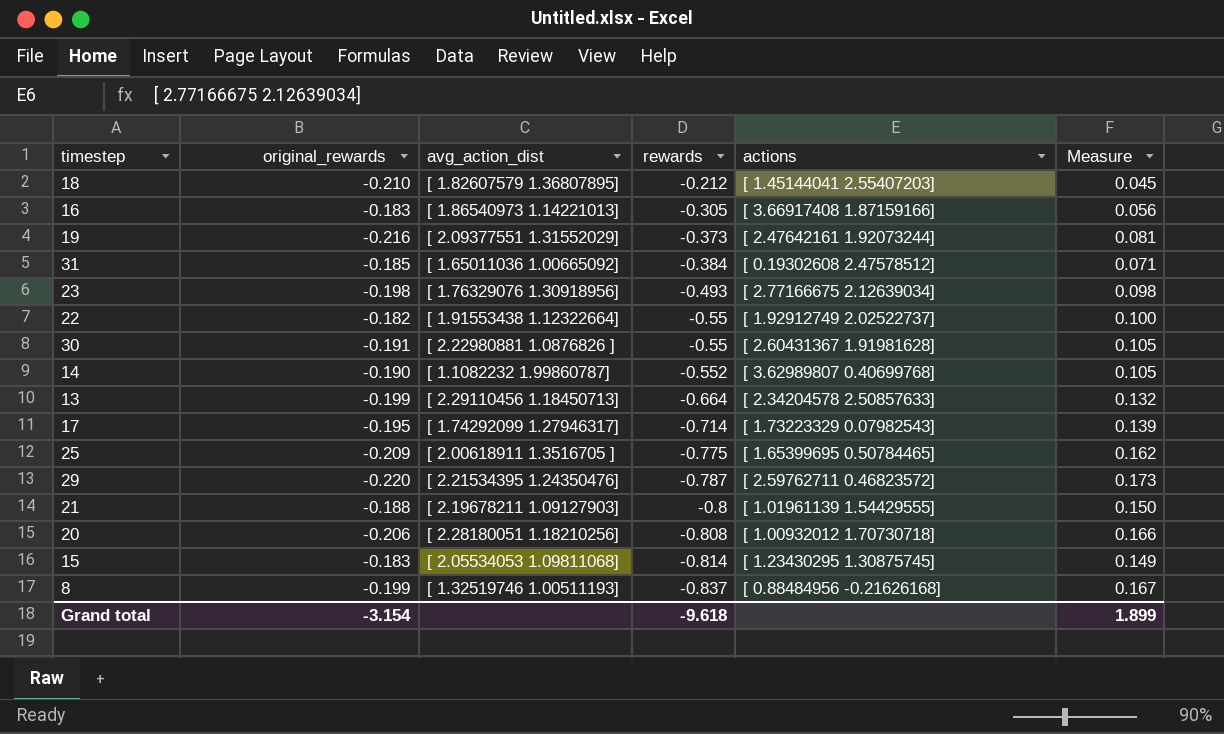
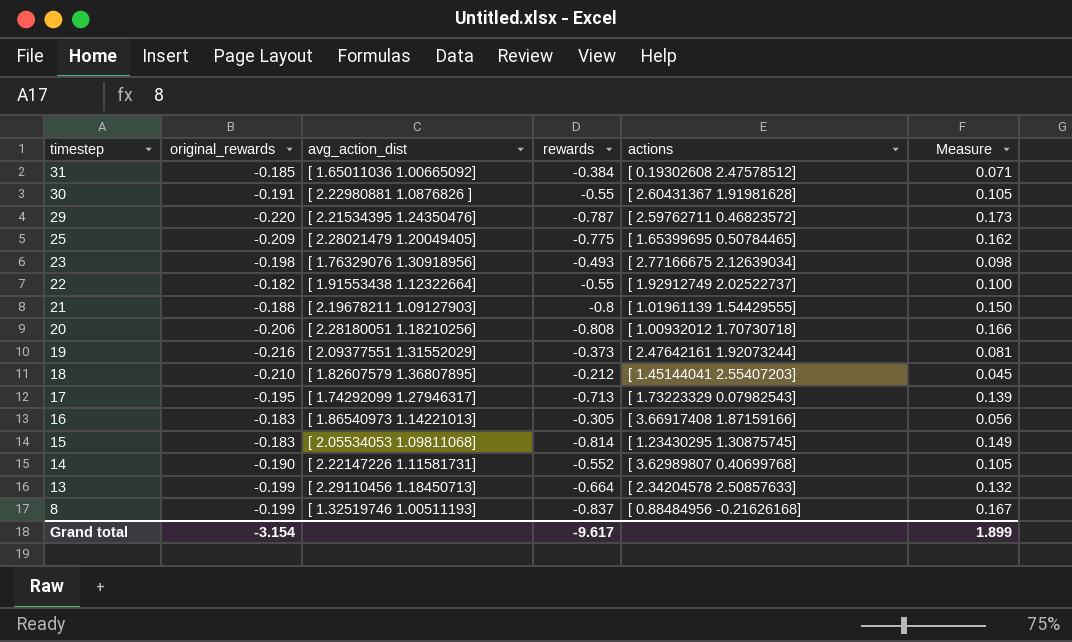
row order: rewards descending -> timestep descending
25 | avg_action_dist: [ 2.00618911 1.3516705 ] -> [ 2.28021479 1.20049405]
17 | rewards: -0.714 -> -0.713
14 | avg_action_dist: [ 1.1082232 1.99860787] -> [ 2.22147226 1.11581731]
Grand total | rewards: -9.618 -> -9.617

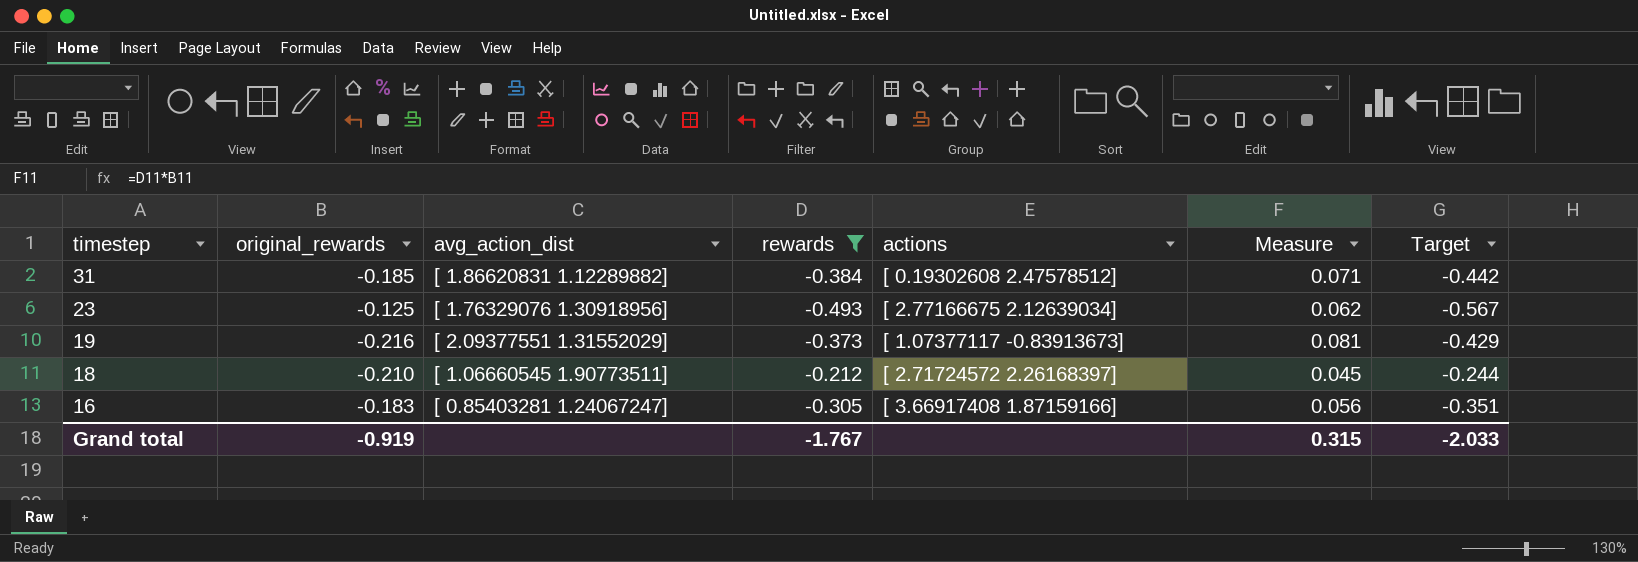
filter: none -> rewards >= -0.493
column Target | formula: none -> [rewards] * 1.15
31 | avg_action_dist: [ 1.65011036 1.00665092] -> [ 1.86620831 1.12289882]
23 | original_rewards: -0.198 -> -0.125
23 | Measure: 0.098 -> 0.062
19 | actions: [ 2.47642161 1.92073244] -> [ 1.07377117 -0.83913673]
18 | avg_action_dist: [ 1.82607579 1.36807895] -> [ 1.06660545 1.90773511]
18 | actions: [ 1.45144041 2.55407203] -> [ 2.71724572 2.26168397]
16 | avg_action_dist: [ 1.86540973 1.14221013] -> [ 0.85403281 1.24067247]
Grand total | original_rewards: -3.154 -> -0.919
Grand total | rewards: -9.617 -> -1.767
Grand total | Measure: 1.899 -> 0.315

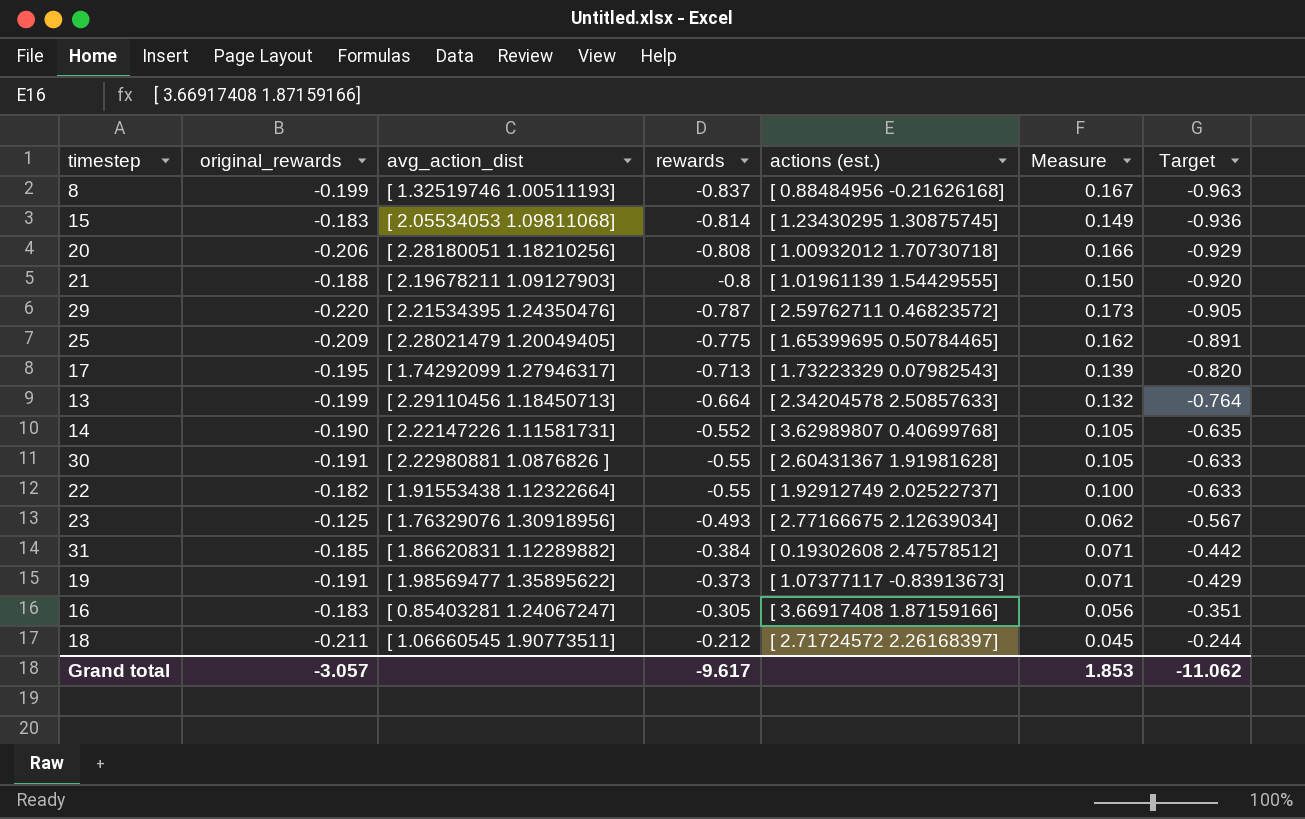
filter: rewards >= -0.493 -> none
row order: timestep descending -> rewards ascending
column name: actions -> actions (est.)
19 | original_rewards: -0.216 -> -0.191
19 | avg_action_dist: [ 2.09377551 1.31552029] -> [ 1.98569477 1.35895622]
19 | Measure: 0.081 -> 0.071
18 | original_rewards: -0.210 -> -0.211
Grand total | original_rewards: -0.919 -> -3.057
Grand total | rewards: -1.767 -> -9.617
Grand total | Measure: 0.315 -> 1.853
Grand total | Target: -2.033 -> -11.062

